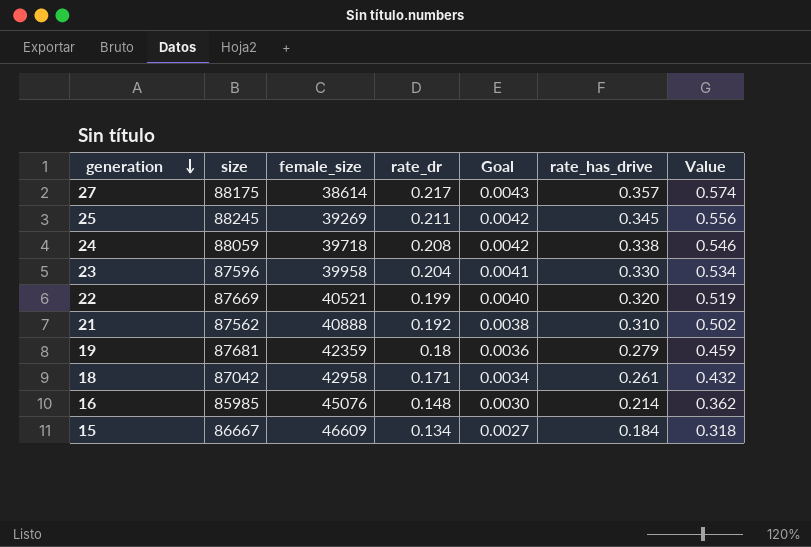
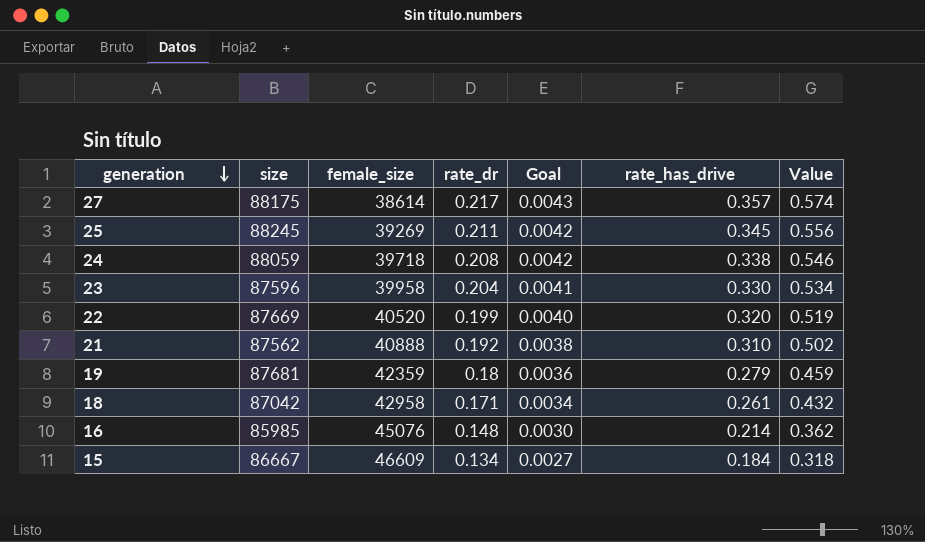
22 | female_size: 40521 -> 40520

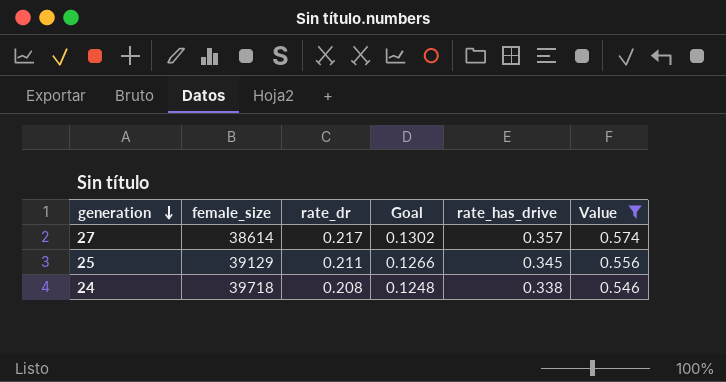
filter: none -> Value >= 0.546
column size | position: 2 -> none
column Goal | formula: [rate_dr] * 0.02 -> [rate_dr] * 0.6
25 | female_size: 39269 -> 39129

